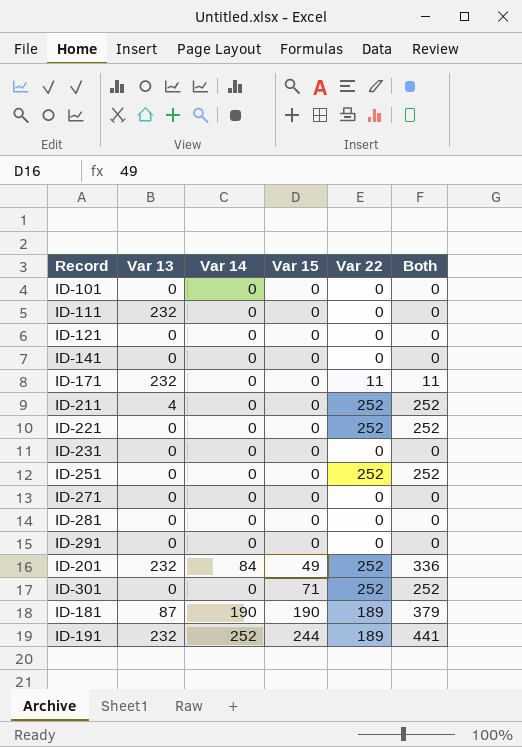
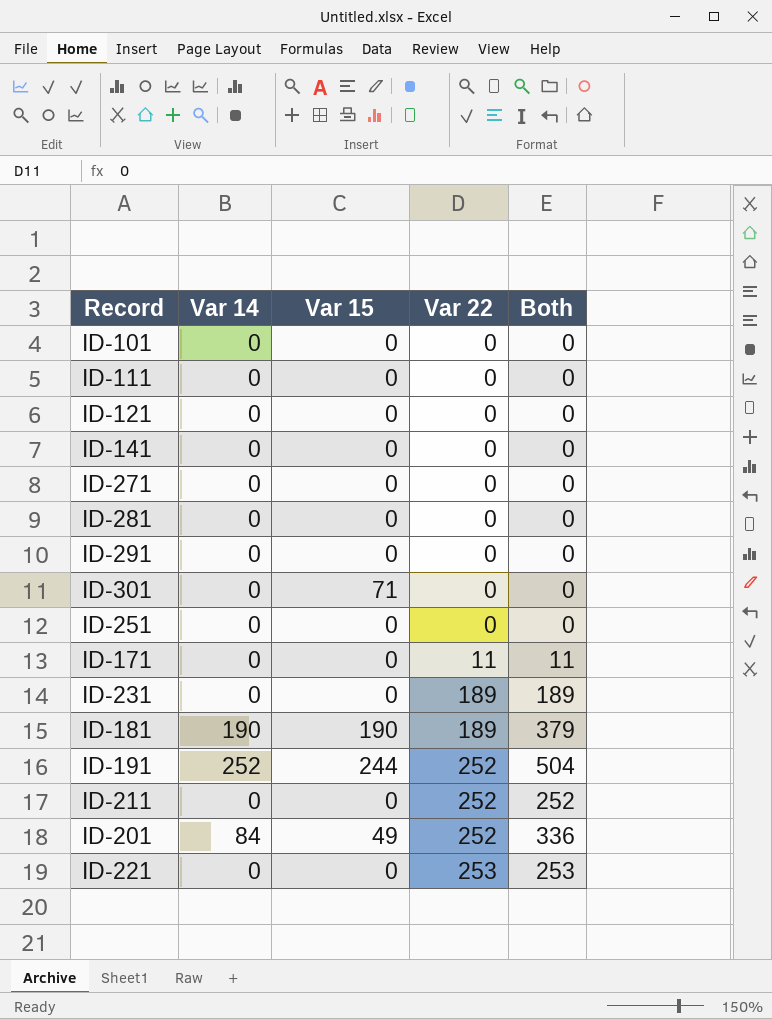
row order: Var 15 ascending -> Var 22 ascending
column Var 13 | position: 2 -> none
ID-301 | Var 22: 252 -> 0
ID-301 | Both: 252 -> 0
ID-251 | Var 22: 252 -> 0
ID-251 | Both: 252 -> 0
ID-231 | Var 22: 0 -> 189
ID-231 | Both: 0 -> 189
ID-191 | Var 22: 189 -> 252
ID-191 | Both: 441 -> 504
ID-221 | Var 22: 252 -> 253
ID-221 | Both: 252 -> 253

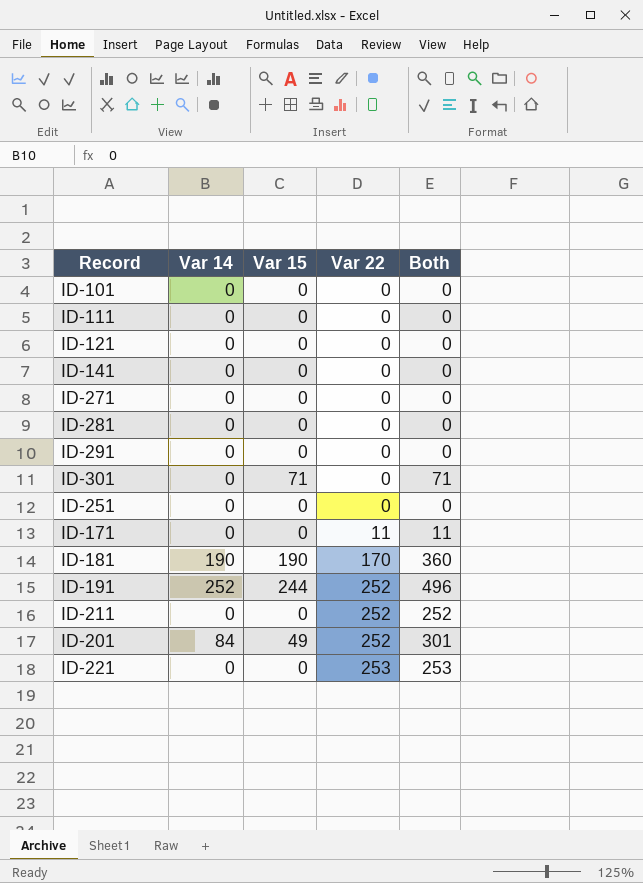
column Both | formula: [Var 14] + [Var 22] -> [Var 15] + [Var 22]
row ID-231: 0 | 0 | 189 | 189 -> none
ID-181 | Var 22: 189 -> 170

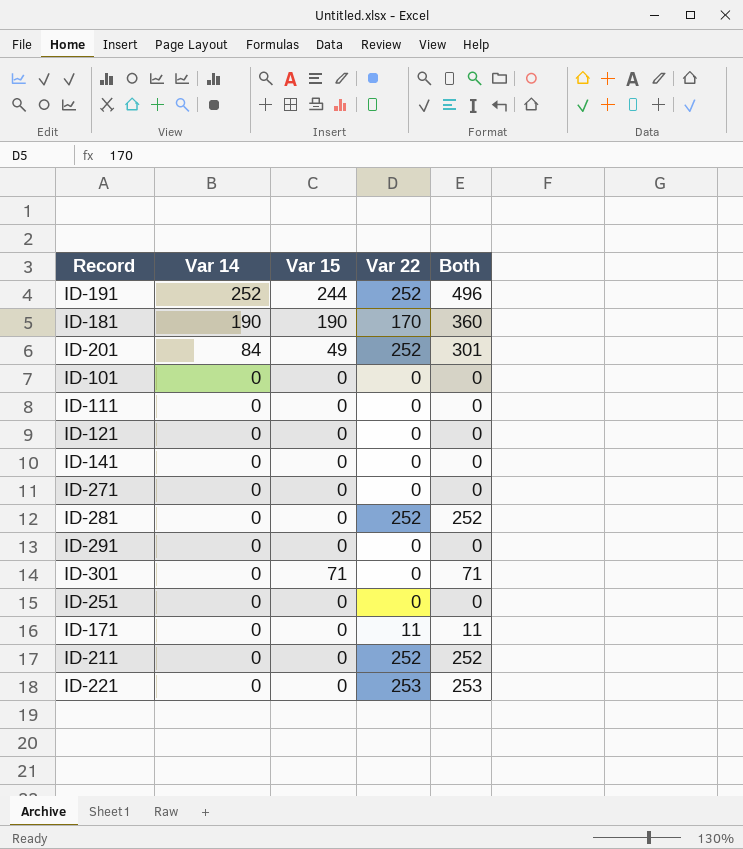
row order: Var 22 ascending -> Var 14 descending
ID-281 | Var 22: 0 -> 252
ID-281 | Both: 0 -> 252

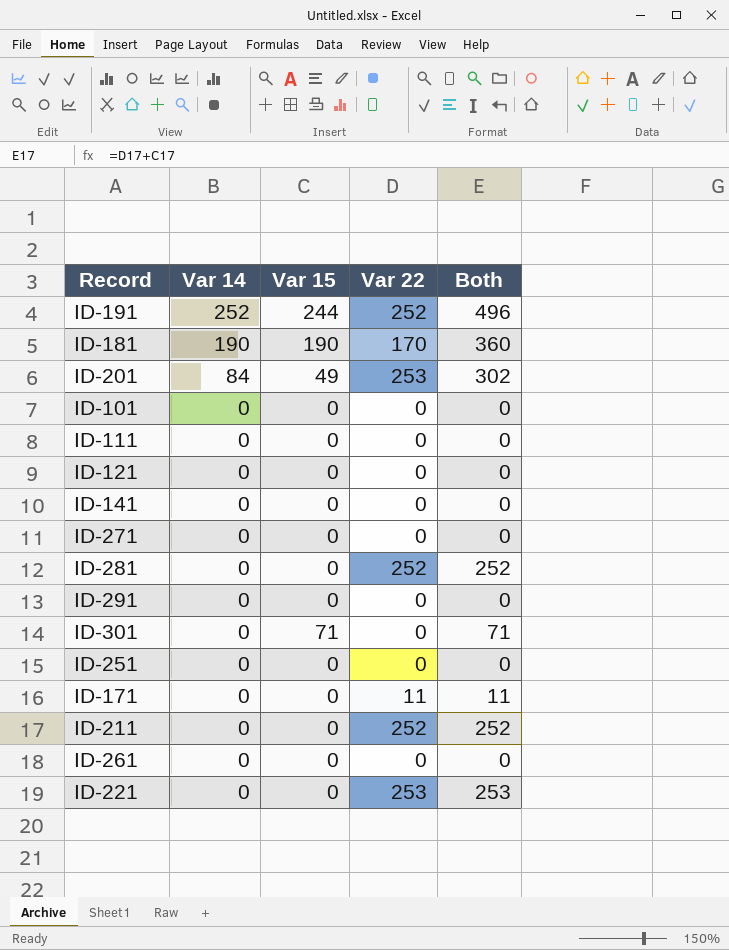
ID-201 | Var 22: 252 -> 253
ID-201 | Both: 301 -> 302
row ID-261: none -> 0 | 0 | 0 | 0

